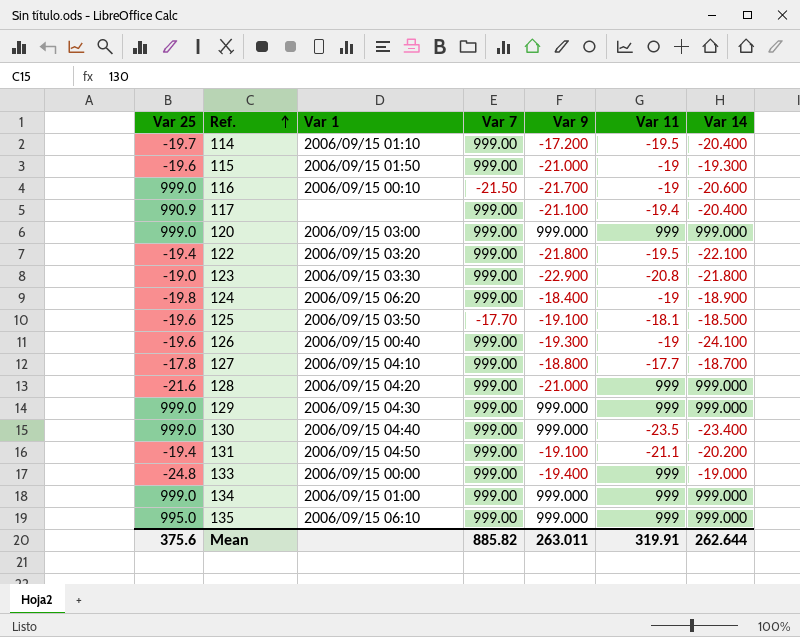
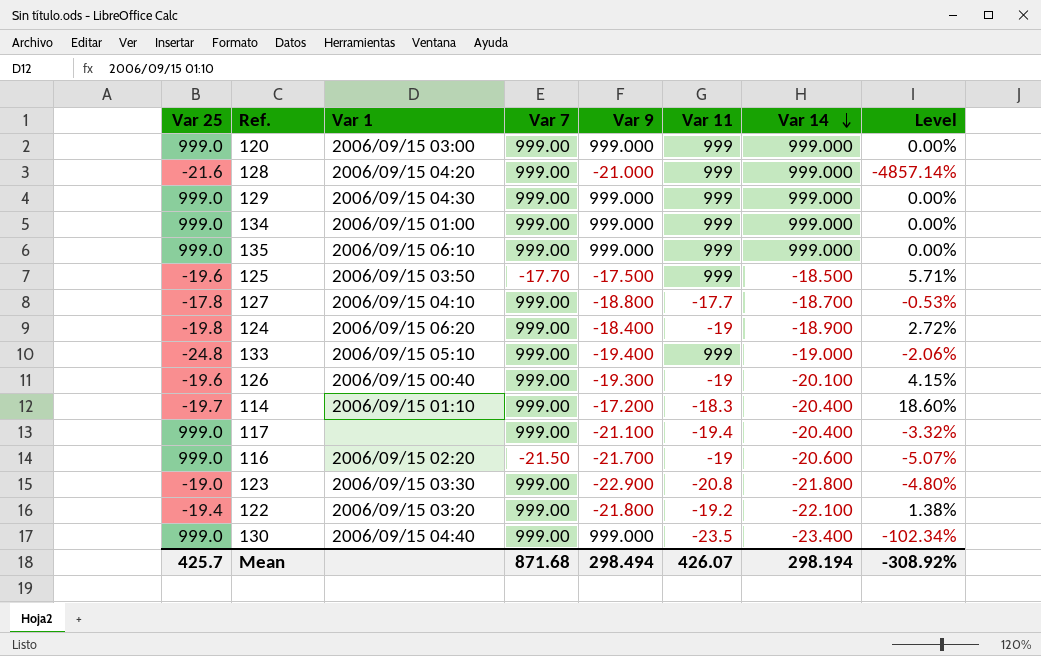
row order: Ref. ascending -> Var 14 descending
column Level | formula: none -> ([Var 14] - [Var 9]) / [Var 9]
row 115: -19.6 | 2006/09/15 01:50 | 999.00 | -21.000 | -19 | -19.300 -> none
row 131: -19.4 | 2006/09/15 04:50 | 999.00 | -19.100 | -21.1 | -20.200 -> none
135 | Var 25: 995.0 -> 999.0
125 | Var 9: -19.100 -> -17.500
125 | Var 11: -18.1 -> 999
133 | Var 1: 2006/09/15 00:00 -> 2006/09/15 05:10
126 | Var 14: -24.100 -> -20.100
114 | Var 11: -19.5 -> -18.3
117 | Var 25: 990.9 -> 999.0
116 | Var 1: 2006/09/15 00:10 -> 2006/09/15 02:20
122 | Var 11: -19.5 -> -19.2
Mean | Var 25: 375.6 -> 425.7
Mean | Var 7: 885.82 -> 871.68
Mean | Var 9: 263.011 -> 298.494
Mean | Var 11: 319.91 -> 426.07
Mean | Var 14: 262.644 -> 298.194

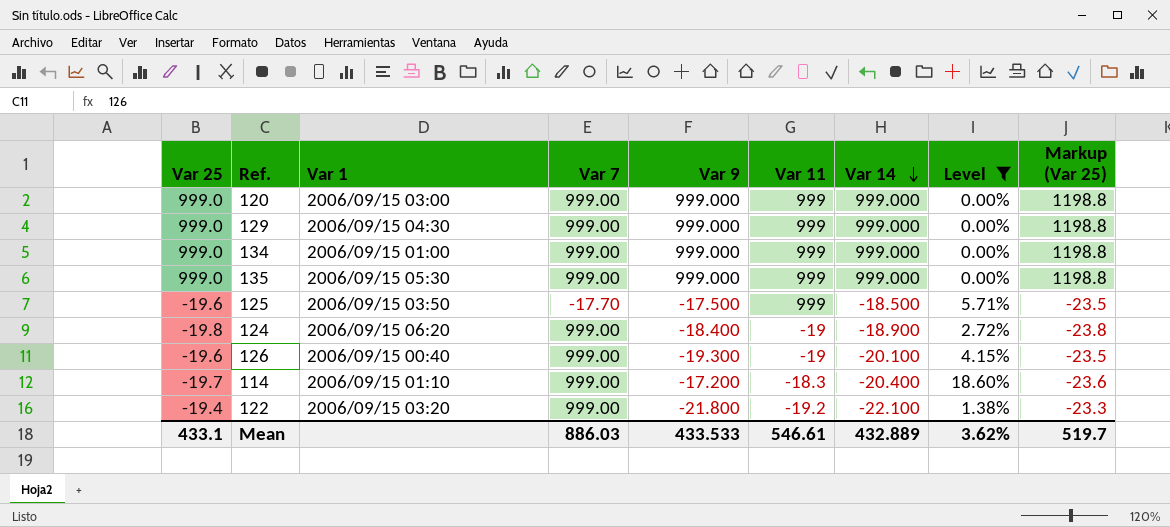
filter: none -> Level >= 0.00%
column Markup (Var 25) | formula: none -> [Var 25] * 1.2
135 | Var 1: 2006/09/15 06:10 -> 2006/09/15 05:30
Mean | Var 25: 425.7 -> 433.1
Mean | Var 7: 871.68 -> 886.03
Mean | Var 9: 298.494 -> 433.533
Mean | Var 11: 426.07 -> 546.61
Mean | Var 14: 298.194 -> 432.889
Mean | Level: -308.92% -> 3.62%

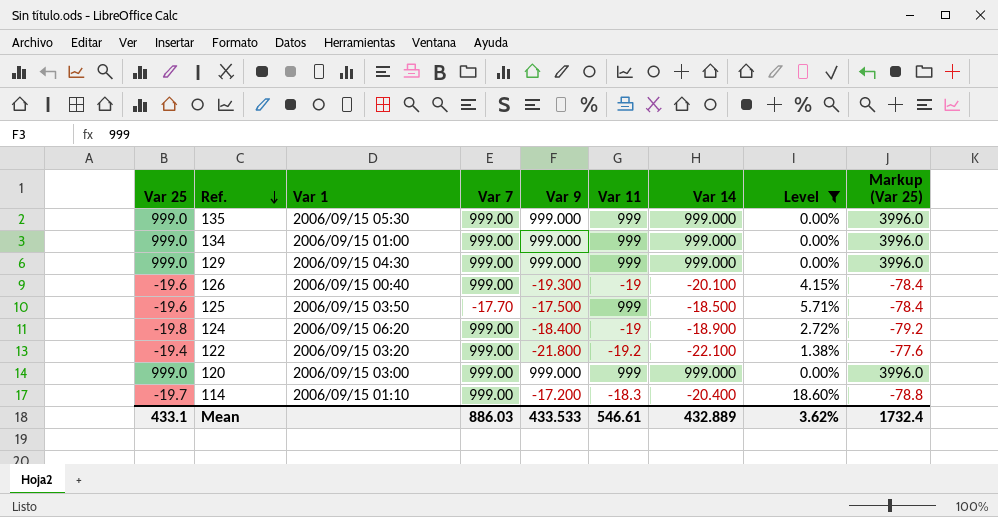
row order: Var 14 descending -> Ref. descending
column Markup (Var 25) | formula: [Var 25] * 1.2 -> [Var 25] * 4
Mean | Markup (Var 25): 519.7 -> 1732.4

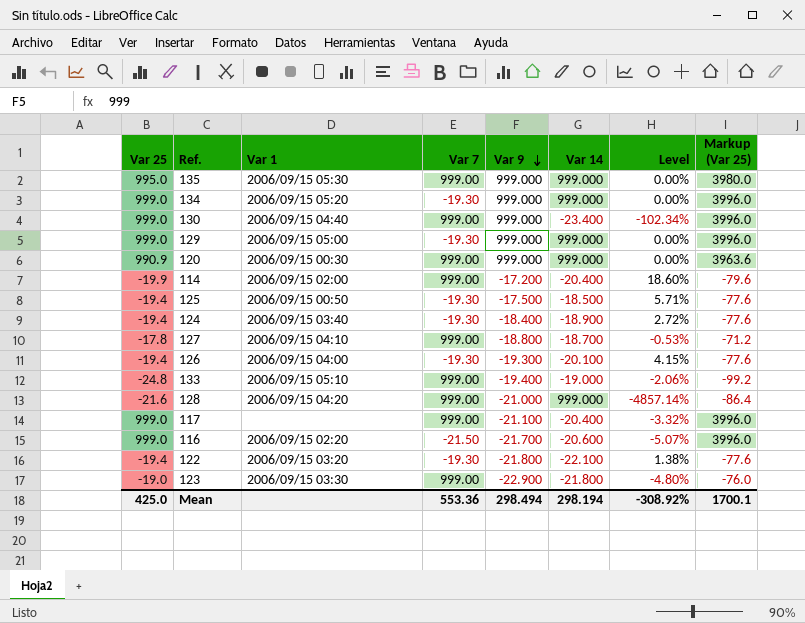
filter: Level >= 0.00% -> none
row order: Ref. descending -> Var 9 descending
column Var 11 | position: 6 -> none
135 | Var 25: 999.0 -> 995.0
135 | Markup (Var 25): 3996.0 -> 3980.0
134 | Var 1: 2006/09/15 01:00 -> 2006/09/15 05:20
134 | Var 7: 999.00 -> -19.30
129 | Var 1: 2006/09/15 04:30 -> 2006/09/15 05:00
129 | Var 7: 999.00 -> -19.30
120 | Var 25: 999.0 -> 990.9
120 | Var 1: 2006/09/15 03:00 -> 2006/09/15 00:30
120 | Markup (Var 25): 3996.0 -> 3963.6
114 | Var 25: -19.7 -> -19.9
114 | Var 1: 2006/09/15 01:10 -> 2006/09/15 02:00
114 | Markup (Var 25): -78.8 -> -79.6
125 | Var 25: -19.6 -> -19.4
125 | Var 1: 2006/09/15 03:50 -> 2006/09/15 00:50
125 | Var 7: -17.70 -> -19.30
125 | Markup (Var 25): -78.4 -> -77.6
124 | Var 25: -19.8 -> -19.4
124 | Var 1: 2006/09/15 06:20 -> 2006/09/15 03:40
124 | Var 7: 999.00 -> -19.30
124 | Markup (Var 25): -79.2 -> -77.6
126 | Var 25: -19.6 -> -19.4
126 | Var 1: 2006/09/15 00:40 -> 2006/09/15 04:00
126 | Var 7: 999.00 -> -19.30
126 | Markup (Var 25): -78.4 -> -77.6
122 | Var 7: 999.00 -> -19.30
Mean | Var 25: 433.1 -> 425.0
Mean | Var 7: 886.03 -> 553.36
Mean | Var 9: 433.533 -> 298.494
Mean | Var 14: 432.889 -> 298.194
Mean | Level: 3.62% -> -308.92%
Mean | Markup (Var 25): 1732.4 -> 1700.1

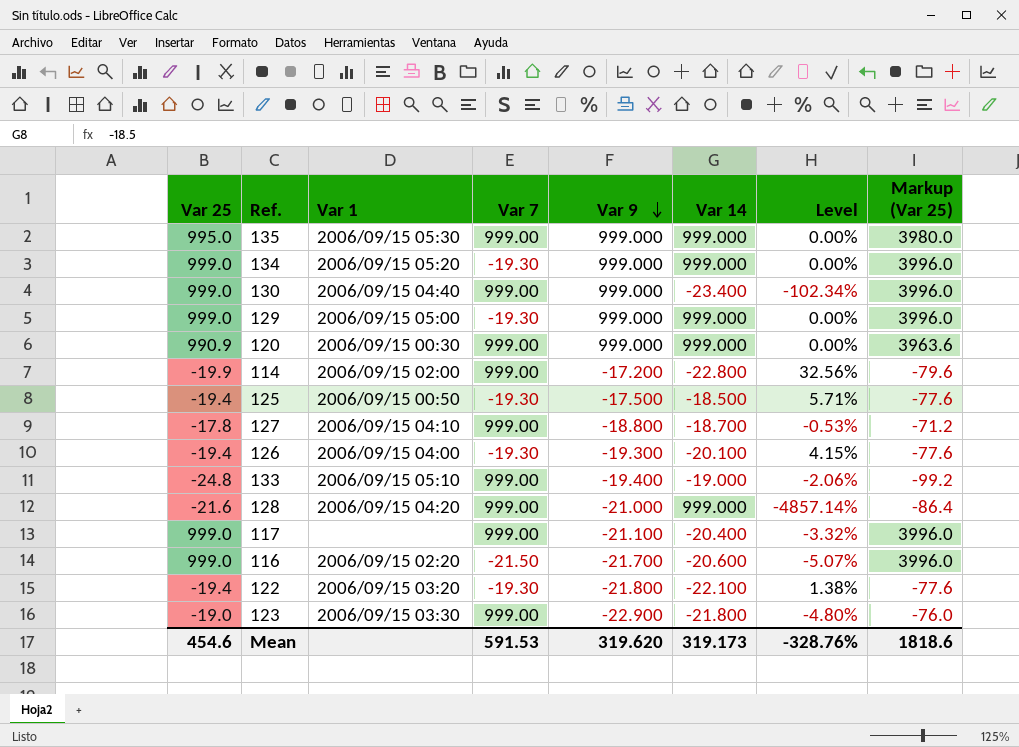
row 124: -19.4 | 2006/09/15 03:40 | -19.30 | -18.400 | -18.900 | 2.72% | -77.6 -> none
114 | Var 14: -20.400 -> -22.800
114 | Level: 18.60% -> 32.56%
Mean | Var 25: 425.0 -> 454.6
Mean | Var 7: 553.36 -> 591.53
Mean | Var 9: 298.494 -> 319.620
Mean | Var 14: 298.194 -> 319.173
Mean | Level: -308.92% -> -328.76%
Mean | Markup (Var 25): 1700.1 -> 1818.6

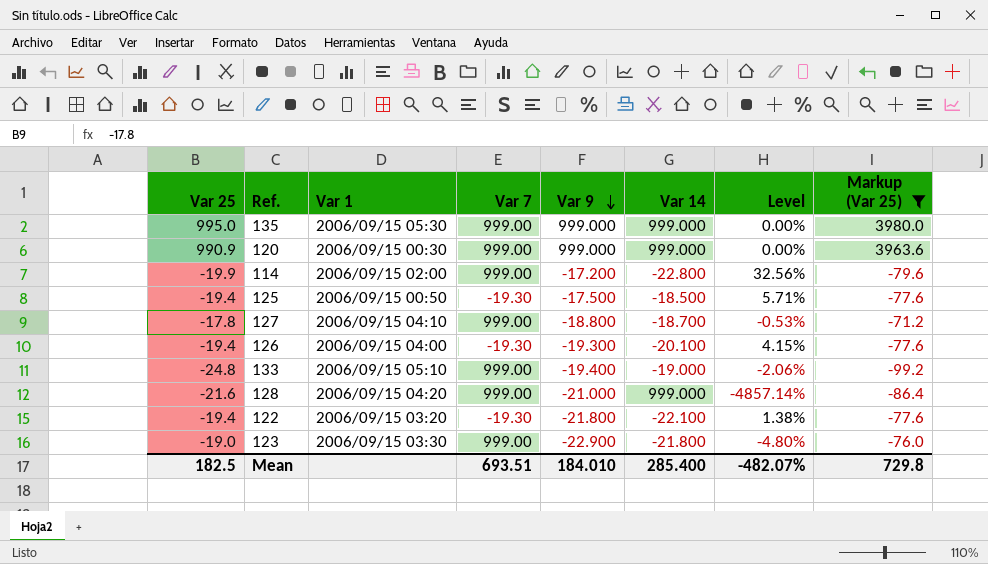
filter: none -> Markup (Var 25) != 3996.0
Mean | Var 25: 454.6 -> 182.5
Mean | Var 7: 591.53 -> 693.51
Mean | Var 9: 319.620 -> 184.010
Mean | Var 14: 319.173 -> 285.400
Mean | Level: -328.76% -> -482.07%
Mean | Markup (Var 25): 1818.6 -> 729.8

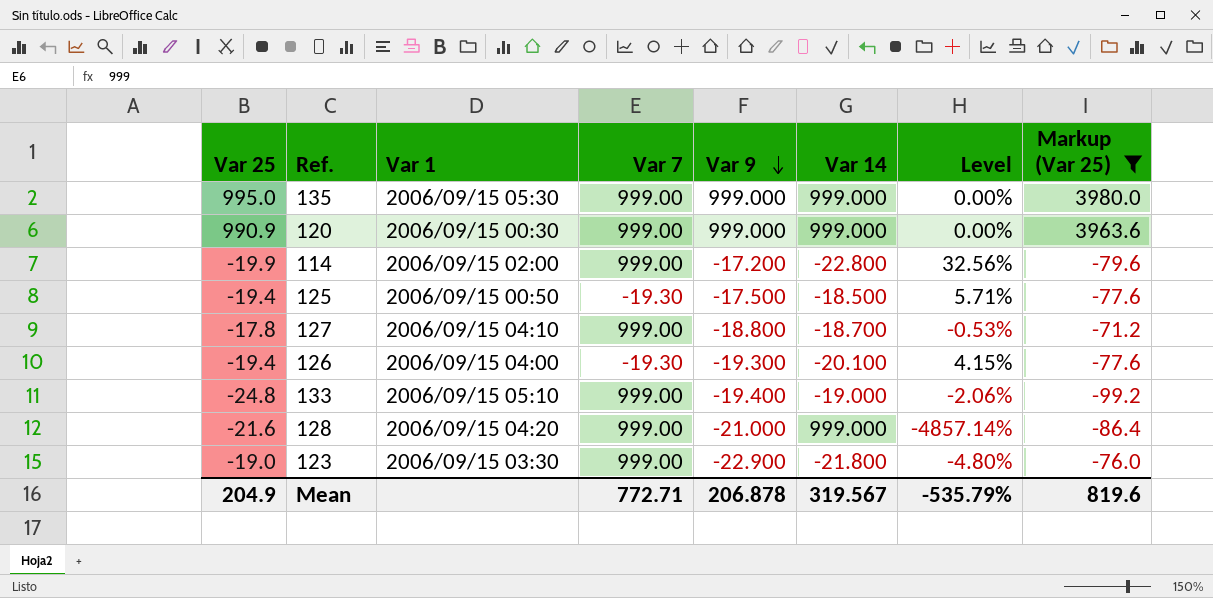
row 122: -19.4 | 2006/09/15 03:20 | -19.30 | -21.800 | -22.100 | 1.38% | -77.6 -> none
Mean | Var 25: 182.5 -> 204.9
Mean | Var 7: 693.51 -> 772.71
Mean | Var 9: 184.010 -> 206.878
Mean | Var 14: 285.400 -> 319.567
Mean | Level: -482.07% -> -535.79%
Mean | Markup (Var 25): 729.8 -> 819.6

